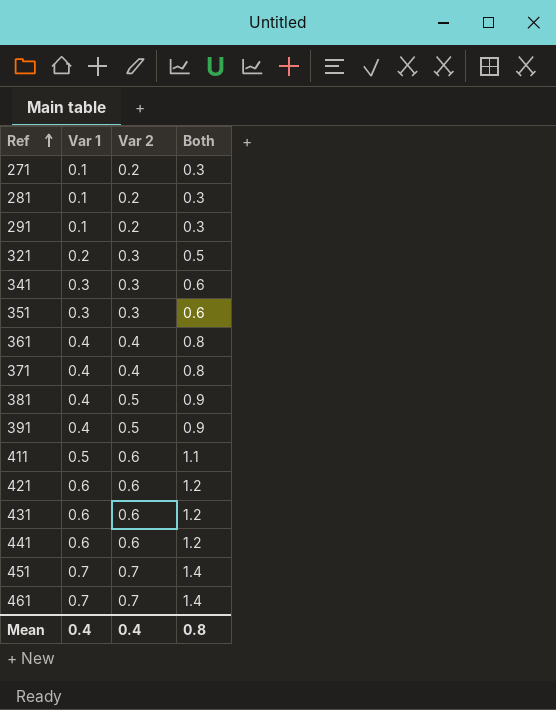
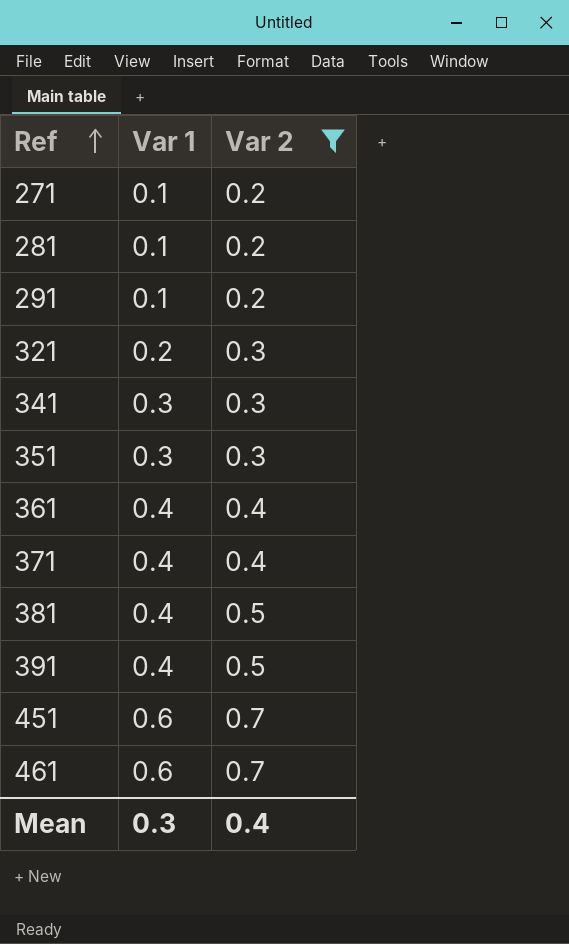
filter: none -> Var 2 != 0.6
column Both | formula: [Var 1] + [Var 2] -> none
451 | Var 1: 0.7 -> 0.6
461 | Var 1: 0.7 -> 0.6
Mean | Var 1: 0.4 -> 0.3

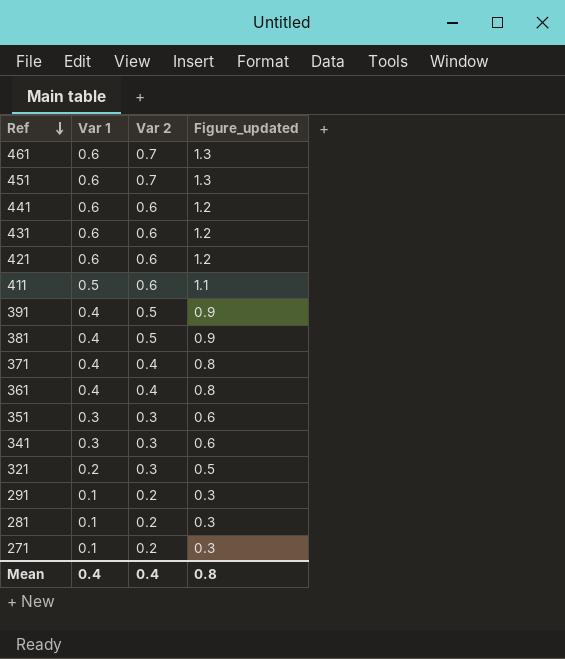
filter: Var 2 != 0.6 -> none
row order: Ref ascending -> Ref descending
column Figure_updated | formula: none -> [Var 1] + [Var 2]
Mean | Var 1: 0.3 -> 0.4

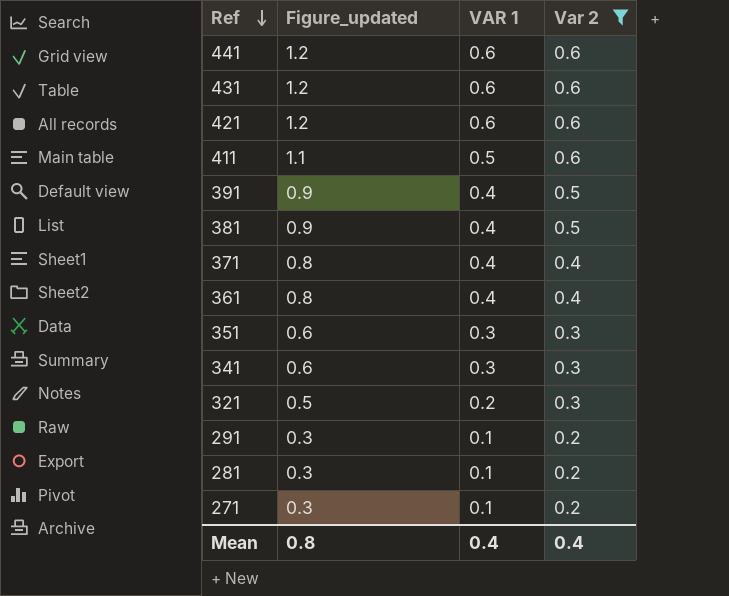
filter: none -> Var 2 != 0.7
column Figure_updated | position: 4 -> 2
column name: Var 1 -> VAR 1

